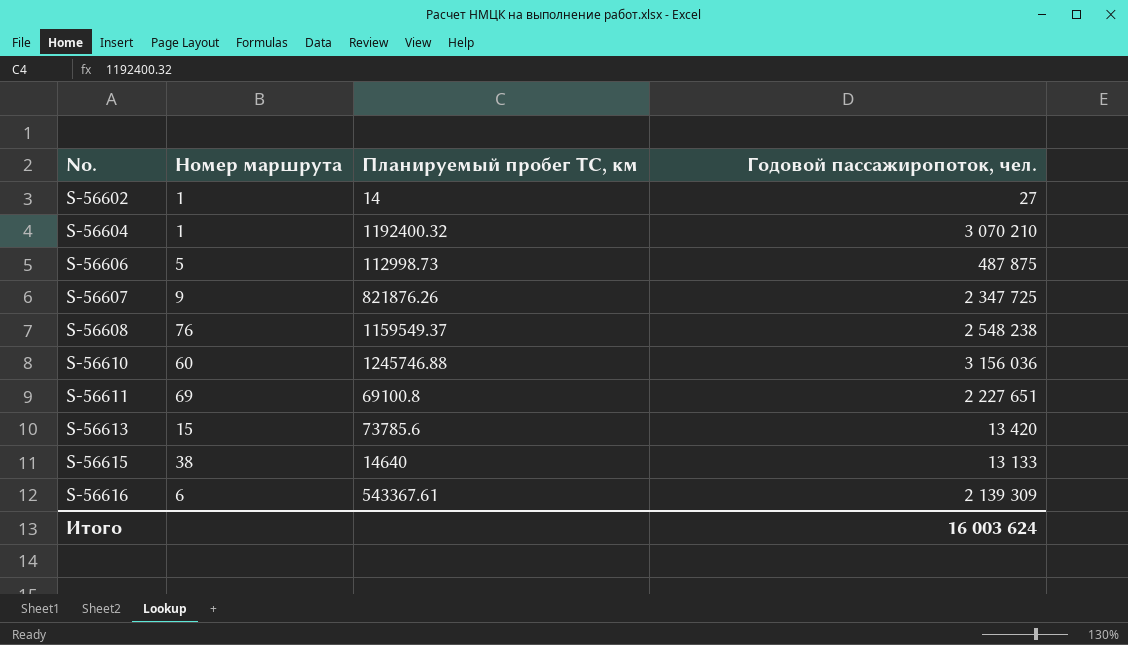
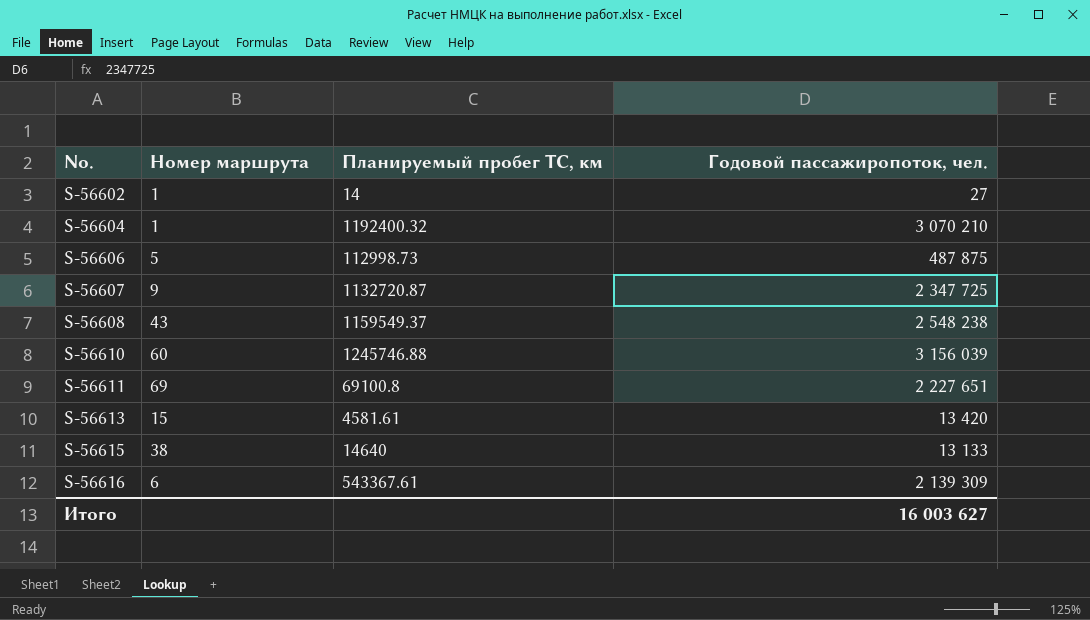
S-56607 | Планируемый пробег ТС, км: 821876.26 -> 1132720.87
S-56608 | Номер маршрута: 76 -> 43
S-56610 | Годовой пассажиропоток, чел.: 3 156 036 -> 3 156 039
S-56613 | Планируемый пробег ТС, км: 73785.6 -> 4581.61
Итого | Годовой пассажиропоток, чел.: 16 003 624 -> 16 003 627

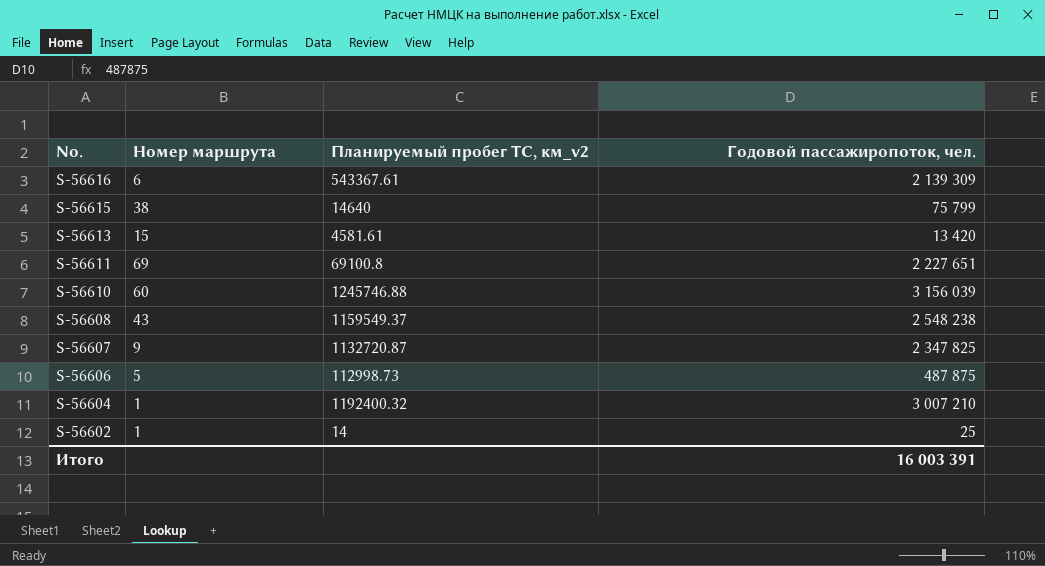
row order: No. ascending -> No. descending
column name: Планируемый пробег ТС, км -> Планируемый пробег ТС, км_v2
S-56615 | Годовой пассажиропоток, чел.: 13 133 -> 75 799
S-56607 | Годовой пассажиропоток, чел.: 2 347 725 -> 2 347 825
S-56604 | Годовой пассажиропоток, чел.: 3 070 210 -> 3 007 210
S-56602 | Годовой пассажиропоток, чел.: 27 -> 25
Итого | Годовой пассажиропоток, чел.: 16 003 627 -> 16 003 391

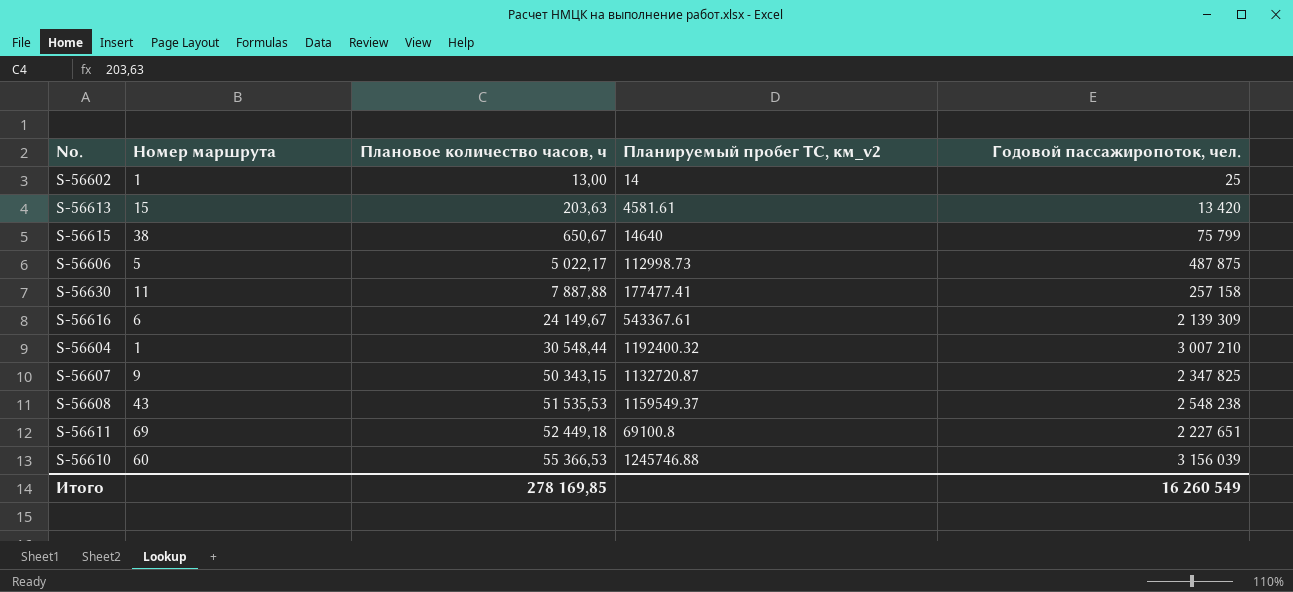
row order: No. descending -> Плановое количество часов, ч ascending
column Плановое количество часов, ч | position: none -> 3
row S-56630: none -> 11 | 7 887,88 | 177477.41 | 257 158
Итого | Годовой пассажиропоток, чел.: 16 003 391 -> 16 260 549

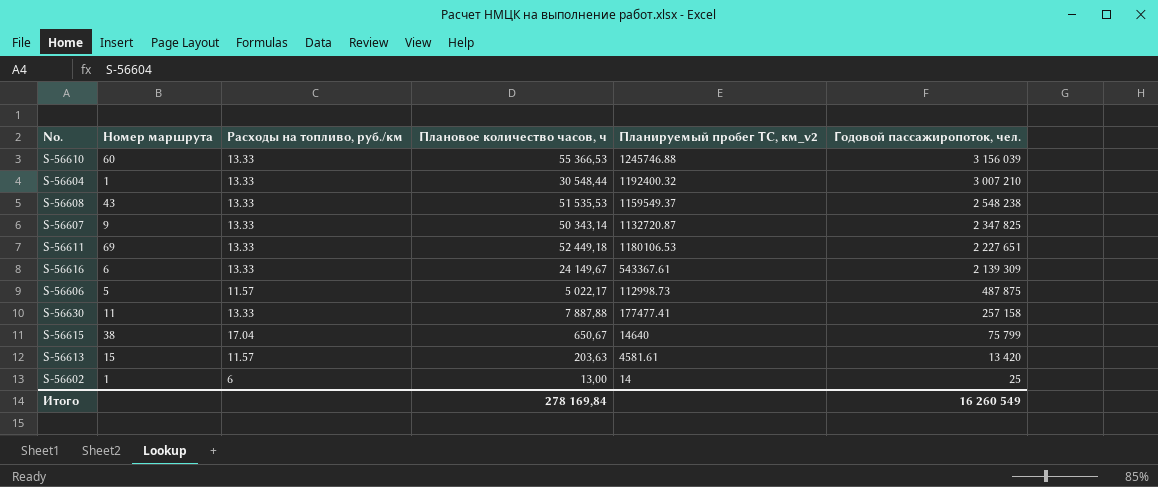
row order: Плановое количество часов, ч ascending -> Годовой пассажиропоток, чел. descending
column Расходы на топливо, руб./км | position: none -> 3
S-56607 | Плановое количество часов, ч: 50 343,15 -> 50 343,14
S-56611 | Планируемый пробег ТС, км_v2: 69100.8 -> 1180106.53
Итого | Плановое количество часов, ч: 278 169,85 -> 278 169,84

